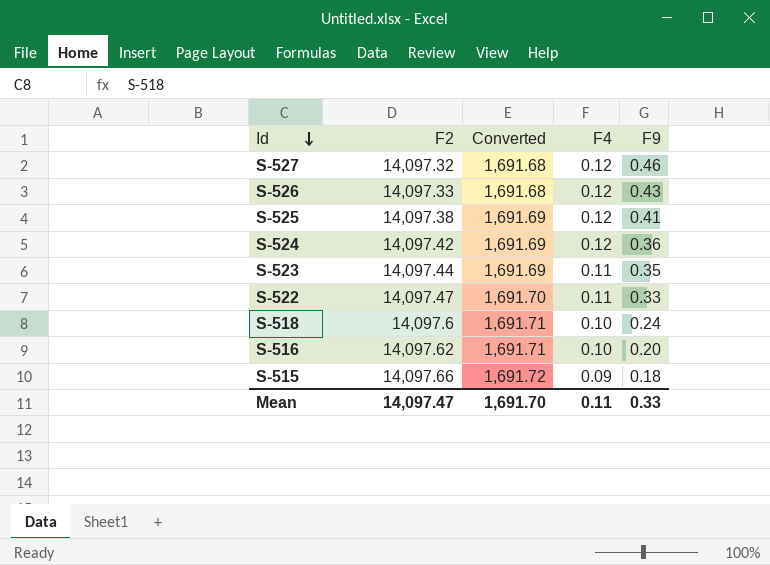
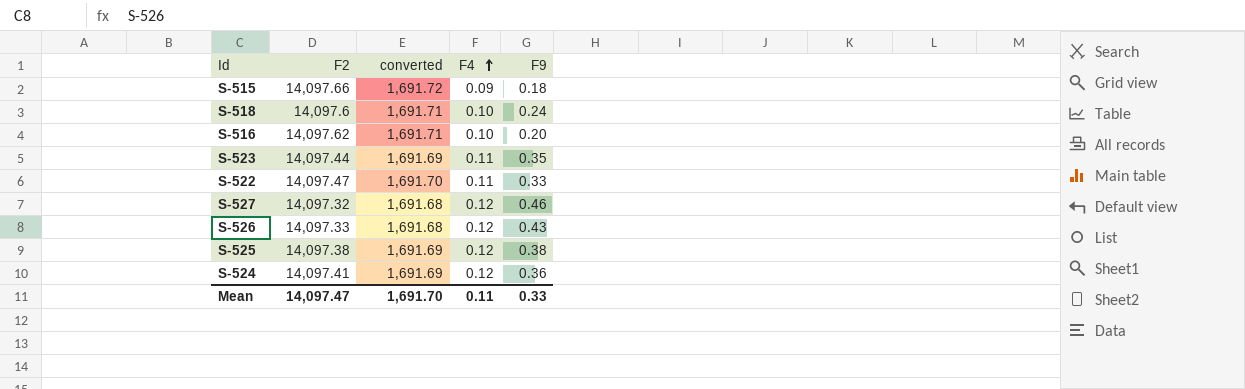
row order: Id descending -> F4 ascending
column name: Converted -> converted
S-525 | F9: 0.41 -> 0.38
S-524 | F2: 14,097.42 -> 14,097.41

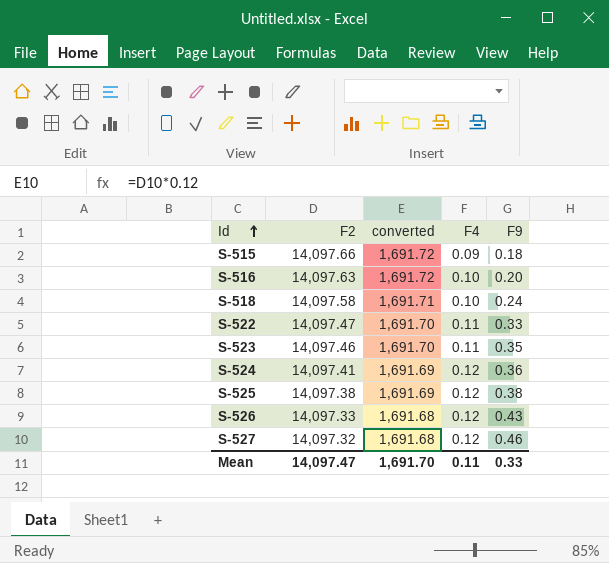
row order: F4 ascending -> Id ascending
S-516 | F2: 14,097.62 -> 14,097.63
S-516 | converted: 1,691.71 -> 1,691.72
S-518 | F2: 14,097.6 -> 14,097.58
S-523 | F2: 14,097.44 -> 14,097.46
S-523 | converted: 1,691.69 -> 1,691.70

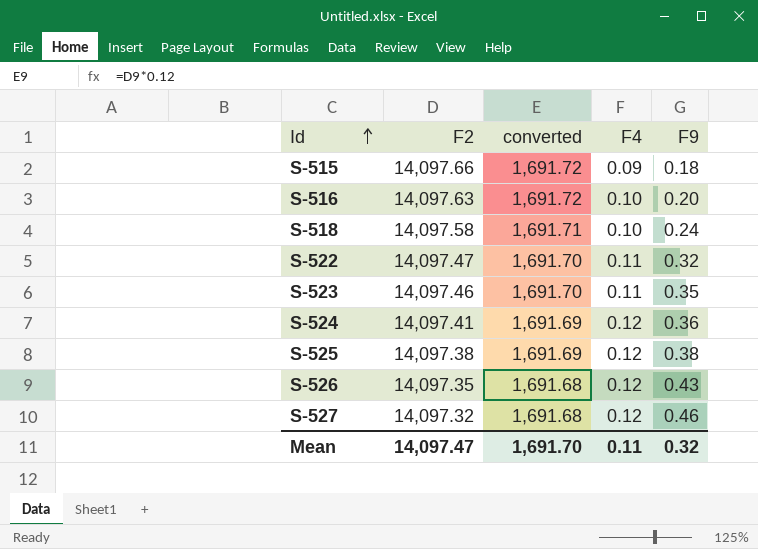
S-522 | F9: 0.33 -> 0.32
S-526 | F2: 14,097.33 -> 14,097.35
Mean | F9: 0.33 -> 0.32

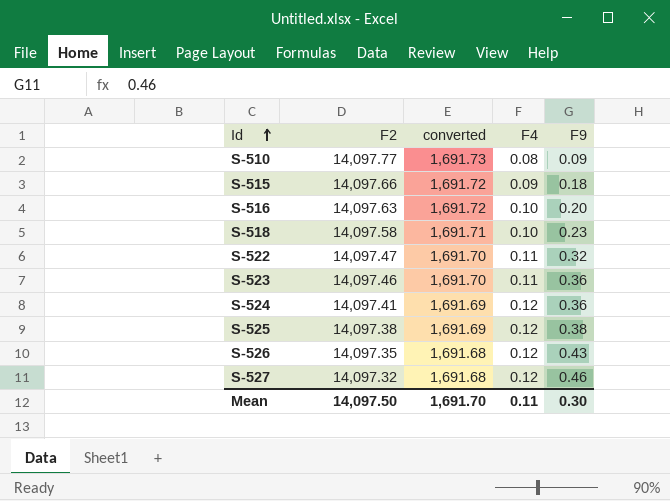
row S-510: none -> 14,097.77 | 1,691.73 | 0.08 | 0.09
S-518 | F9: 0.24 -> 0.23
S-523 | F9: 0.35 -> 0.36
Mean | F2: 14,097.47 -> 14,097.50
Mean | F9: 0.32 -> 0.30

